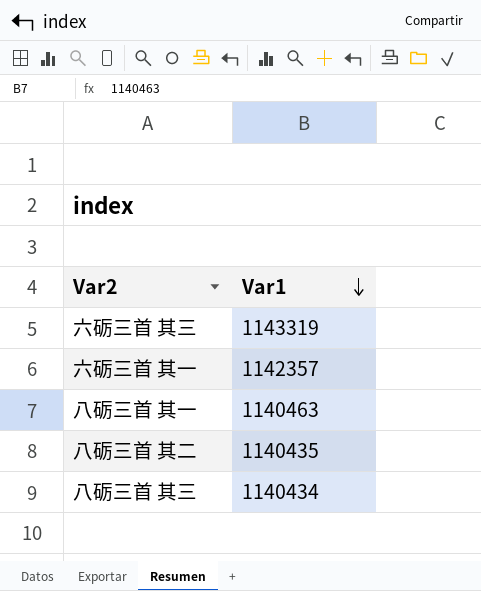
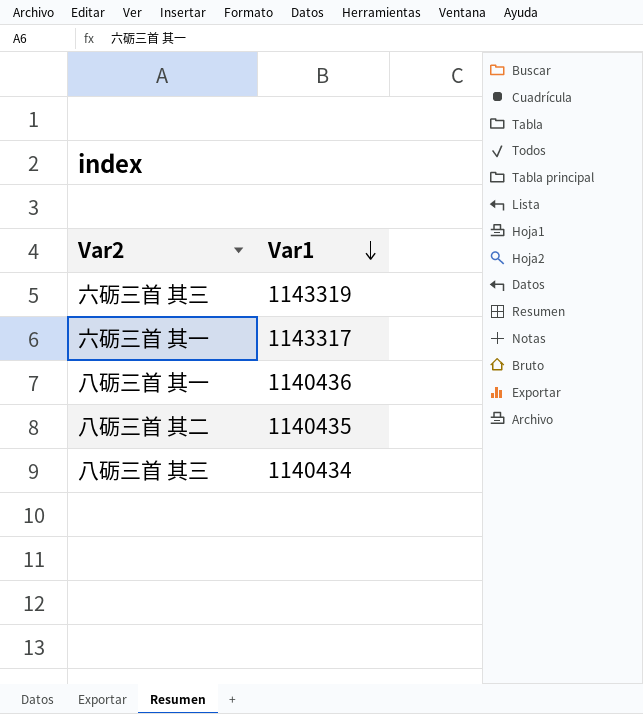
六砺三首 其一 | Var1: 1142357 -> 1143317
八砺三首 其一 | Var1: 1140463 -> 1140436

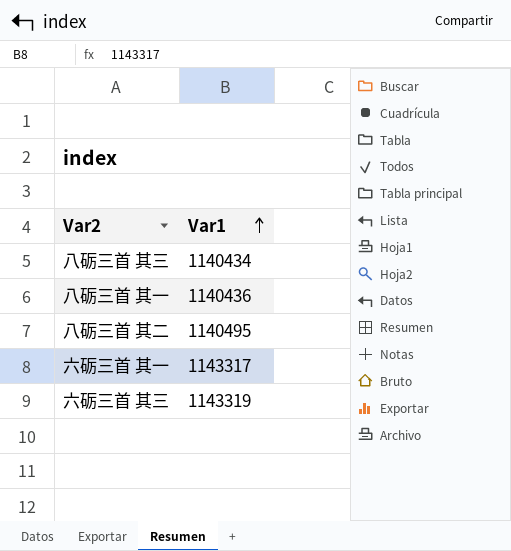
row order: Var1 descending -> Var1 ascending
八砺三首 其二 | Var1: 1140435 -> 1140495

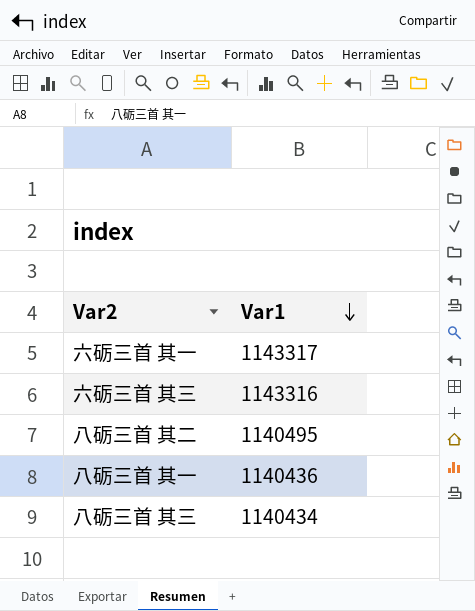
row order: Var1 ascending -> Var1 descending
六砺三首 其三 | Var1: 1143319 -> 1143316

